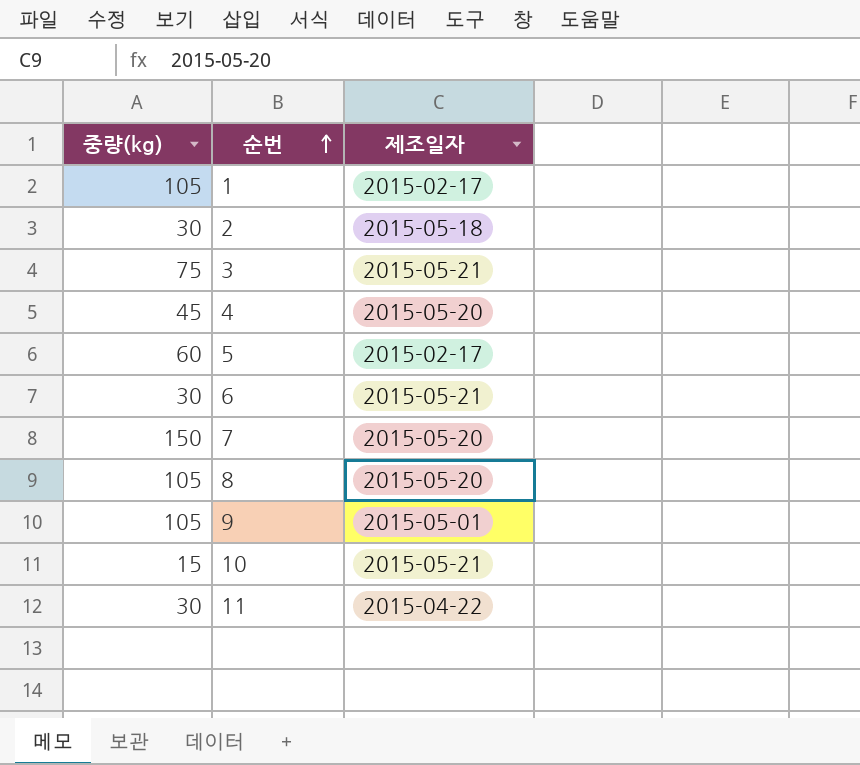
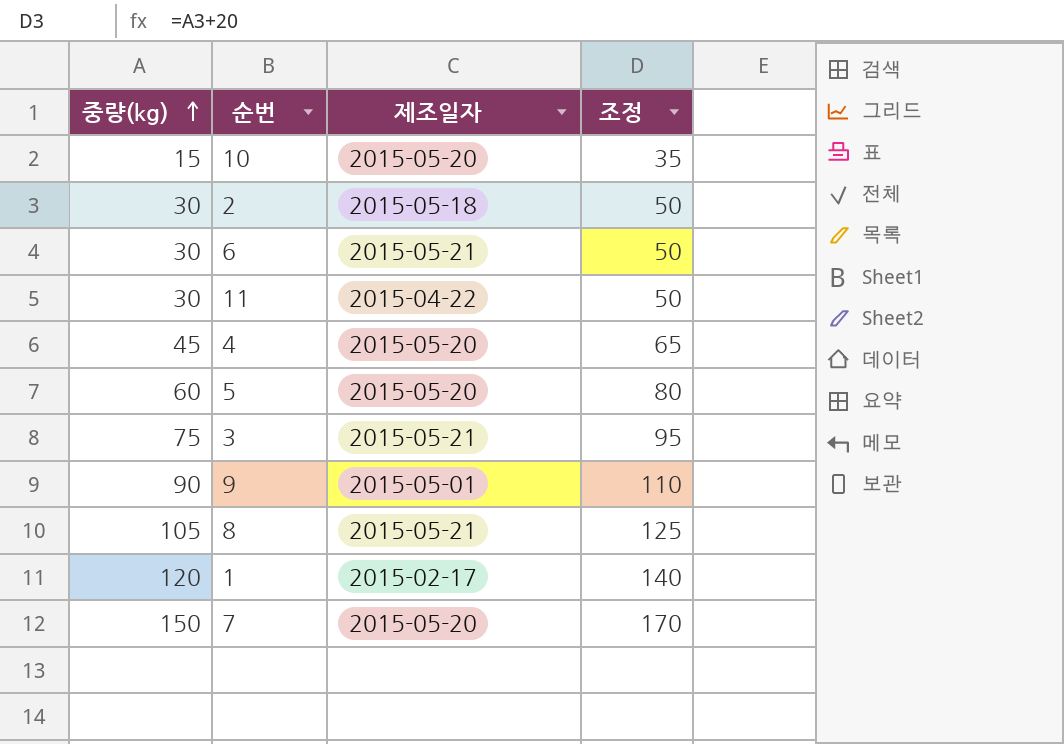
row order: 순번 ascending -> 중량(kg) ascending
column 조정 | formula: none -> [중량(kg)] + 20
10 | 제조일자: 2015-05-21 -> 2015-05-20
5 | 제조일자: 2015-02-17 -> 2015-05-20
9 | 중량(kg): 105 -> 90
8 | 제조일자: 2015-05-20 -> 2015-05-21
1 | 중량(kg): 105 -> 120

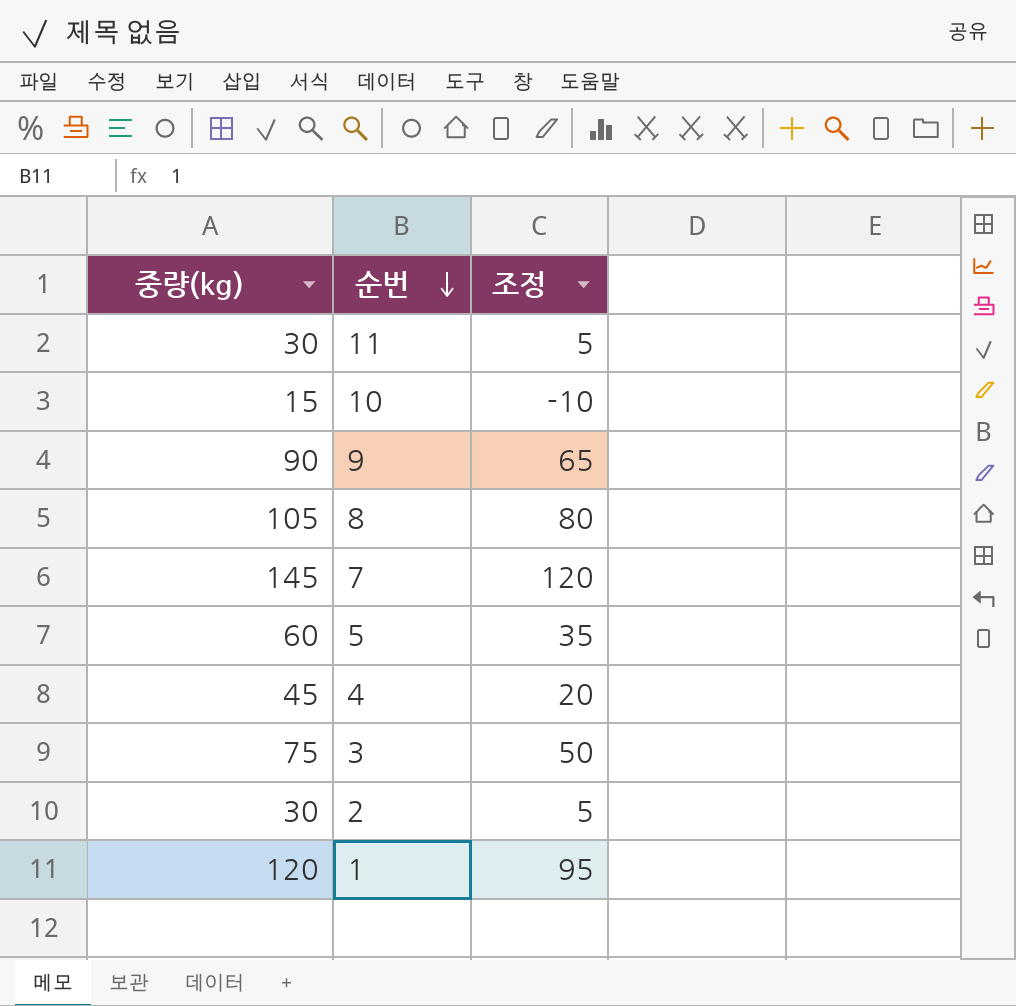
row order: 중량(kg) ascending -> 순번 descending
column 제조일자 | position: 3 -> none
column 조정 | formula: [중량(kg)] + 20 -> [중량(kg)] - 25
row 6: 30 | 2015-05-21 | 50 -> none
7 | 중량(kg): 150 -> 145

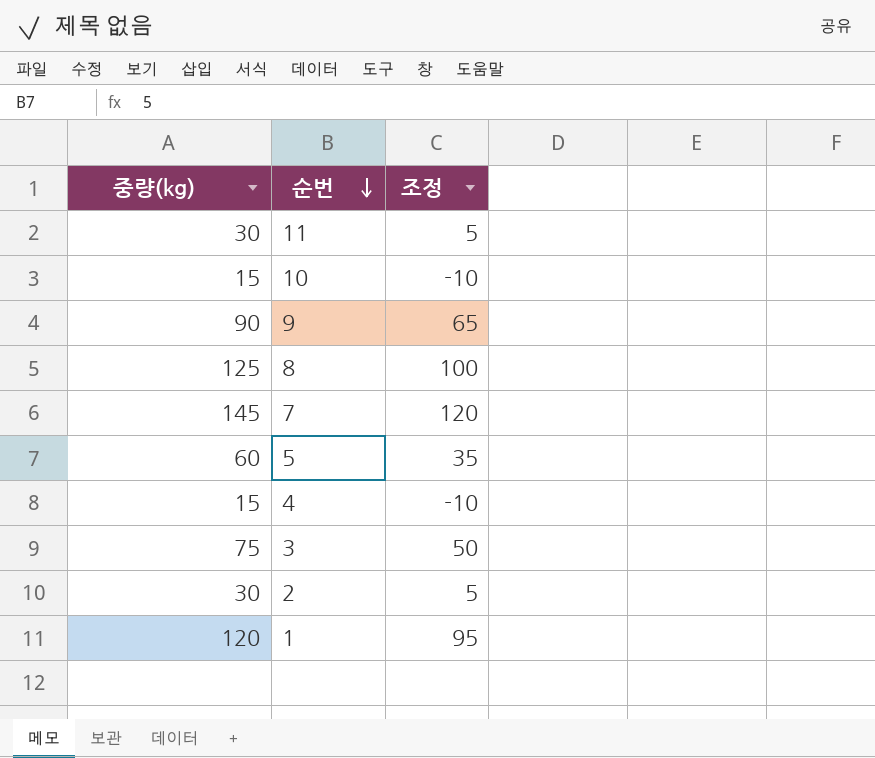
8 | 중량(kg): 105 -> 125
8 | 조정: 80 -> 100
4 | 중량(kg): 45 -> 15
4 | 조정: 20 -> -10

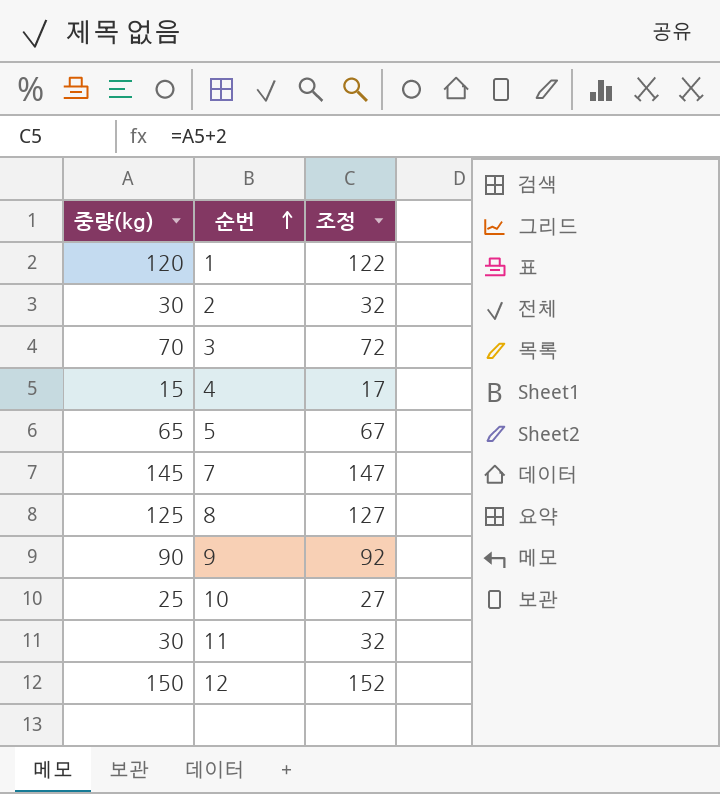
row order: 순번 descending -> 순번 ascending
column 조정 | formula: [중량(kg)] - 25 -> [중량(kg)] + 2
3 | 중량(kg): 75 -> 70
5 | 중량(kg): 60 -> 65
10 | 중량(kg): 15 -> 25
row 12: none -> 150 | 152

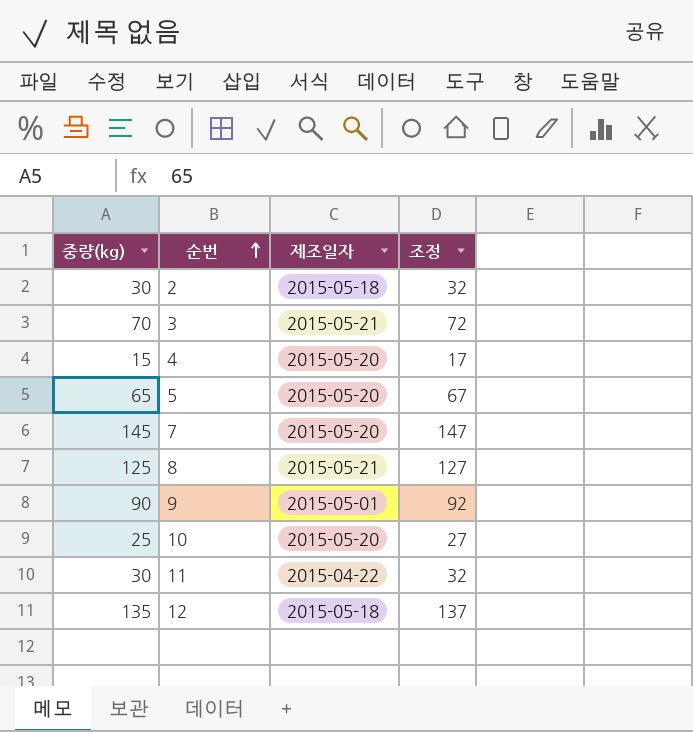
column 제조일자 | position: none -> 3
row 1: 120 | 122 -> none
12 | 중량(kg): 150 -> 135
12 | 조정: 152 -> 137

